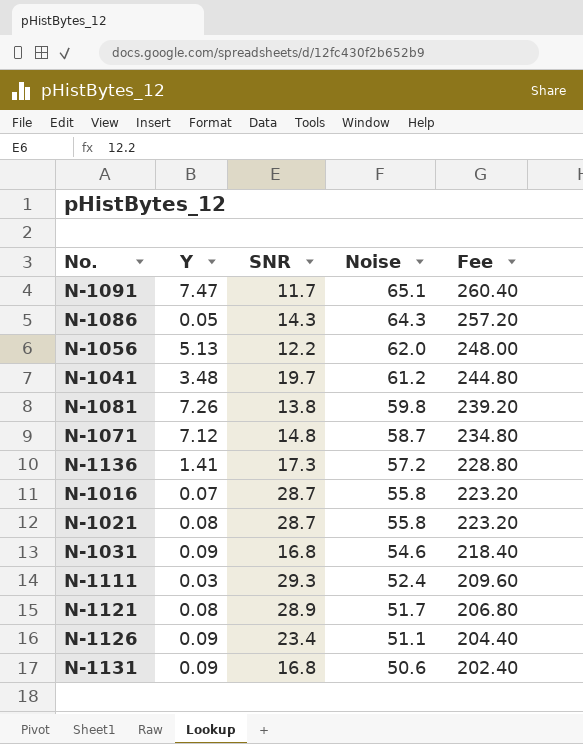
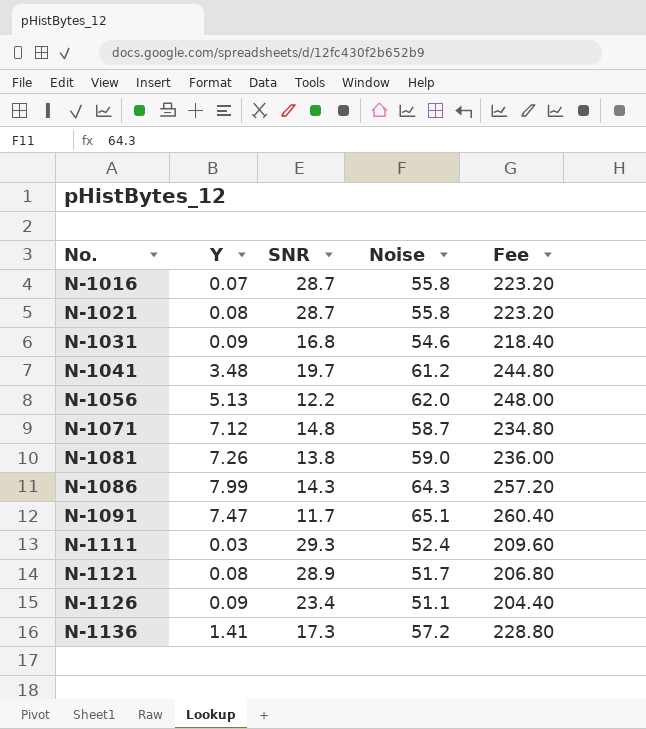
row order: Noise descending -> No. ascending
row N-1131: 0.09 | 16.8 | 50.6 | 202.40 -> none
N-1081 | Noise: 59.8 -> 59.0
N-1081 | Fee: 239.20 -> 236.00
N-1086 | Y: 0.05 -> 7.99

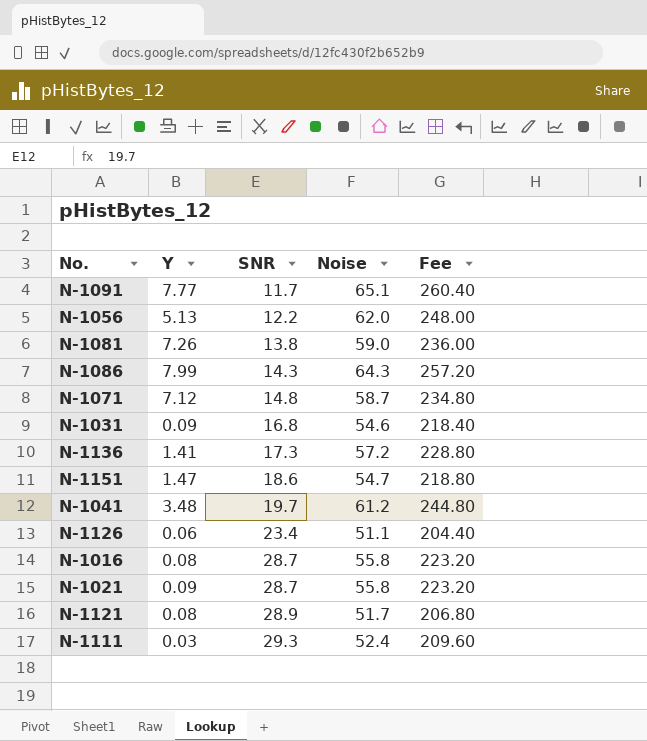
row order: No. ascending -> SNR ascending
N-1091 | Y: 7.47 -> 7.77
row N-1151: none -> 1.47 | 18.6 | 54.7 | 218.80
N-1126 | Y: 0.09 -> 0.06
N-1016 | Y: 0.07 -> 0.08
N-1021 | Y: 0.08 -> 0.09

